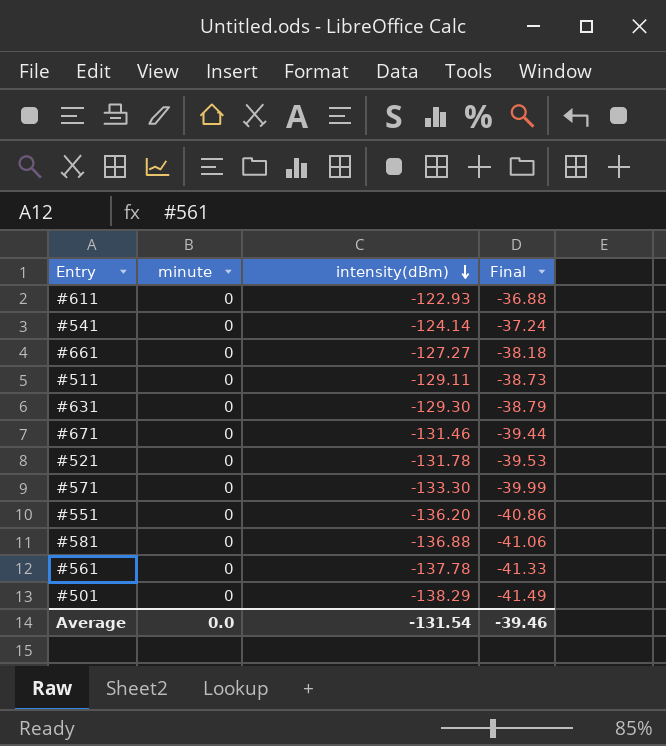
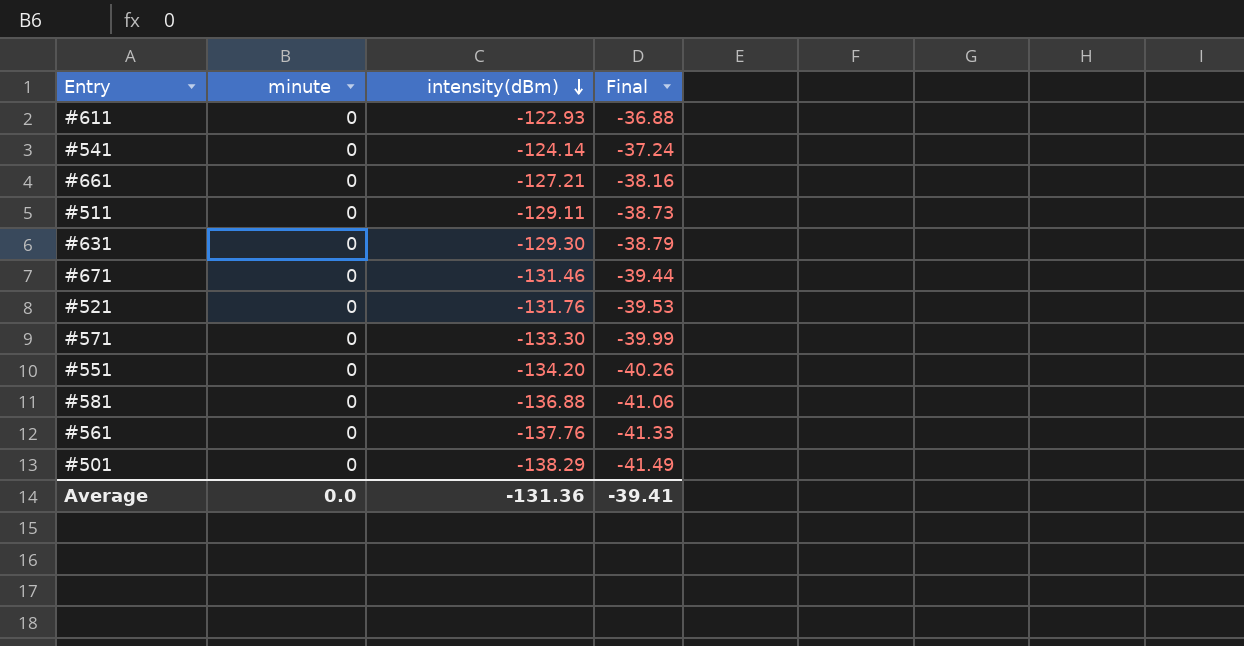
#661 | intensity(dBm): -127.27 -> -127.21
#661 | Final: -38.18 -> -38.16
#521 | intensity(dBm): -131.78 -> -131.76
#551 | intensity(dBm): -136.20 -> -134.20
#551 | Final: -40.86 -> -40.26
#561 | intensity(dBm): -137.78 -> -137.76
Average | intensity(dBm): -131.54 -> -131.36
Average | Final: -39.46 -> -39.41

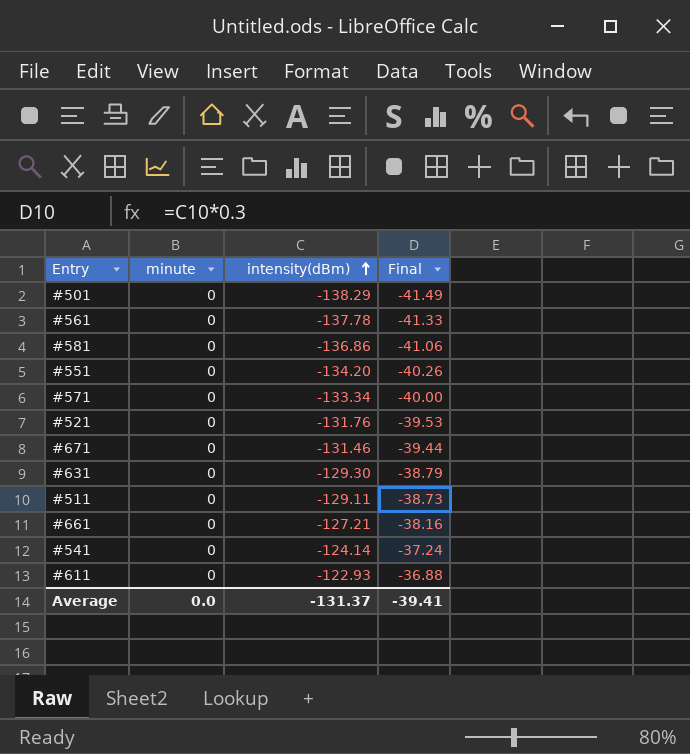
row order: intensity(dBm) descending -> intensity(dBm) ascending
#561 | intensity(dBm): -137.76 -> -137.78
#581 | intensity(dBm): -136.88 -> -136.86
#571 | intensity(dBm): -133.30 -> -133.34
#571 | Final: -39.99 -> -40.00
Average | intensity(dBm): -131.36 -> -131.37

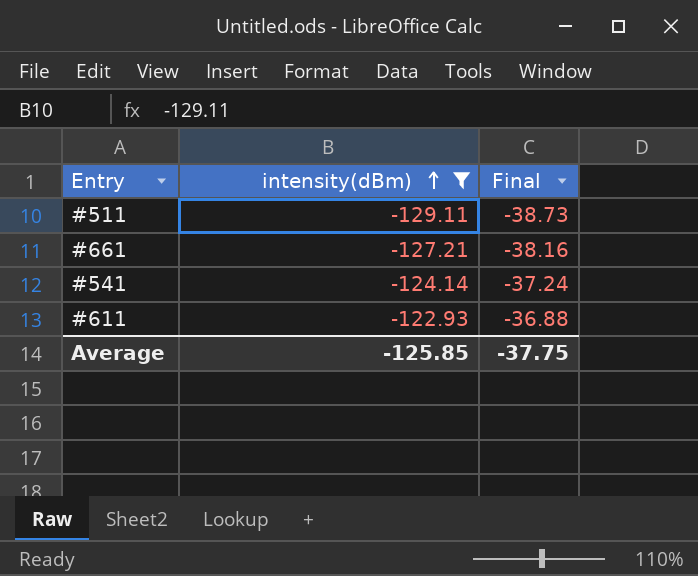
filter: none -> intensity(dBm) >= -129.11
column minute | position: 2 -> none
Average | intensity(dBm): -131.37 -> -125.85
Average | Final: -39.41 -> -37.75

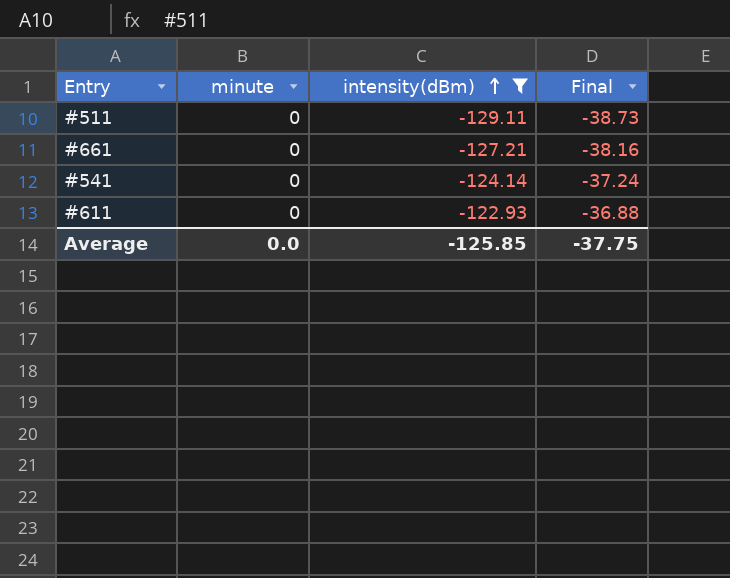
column minute | position: none -> 2

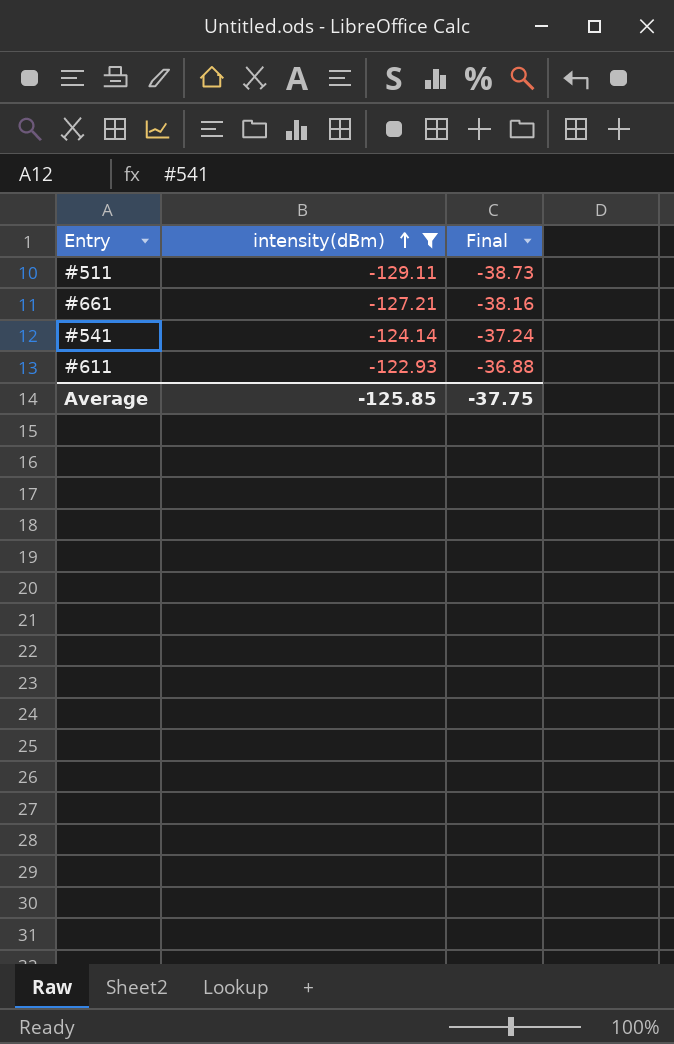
column minute | position: 2 -> none

